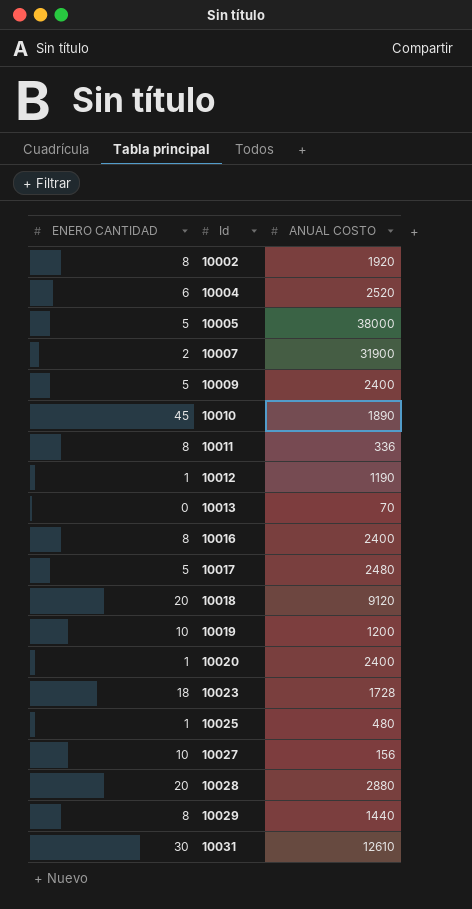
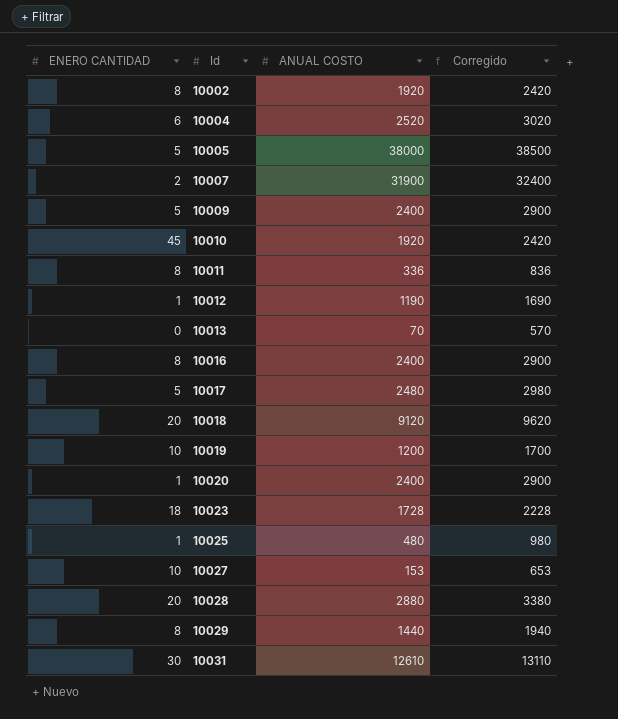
column Corregido | formula: none -> [ANUAL COSTO] + 500
10010 | ANUAL COSTO: 1890 -> 1920
10027 | ANUAL COSTO: 156 -> 153

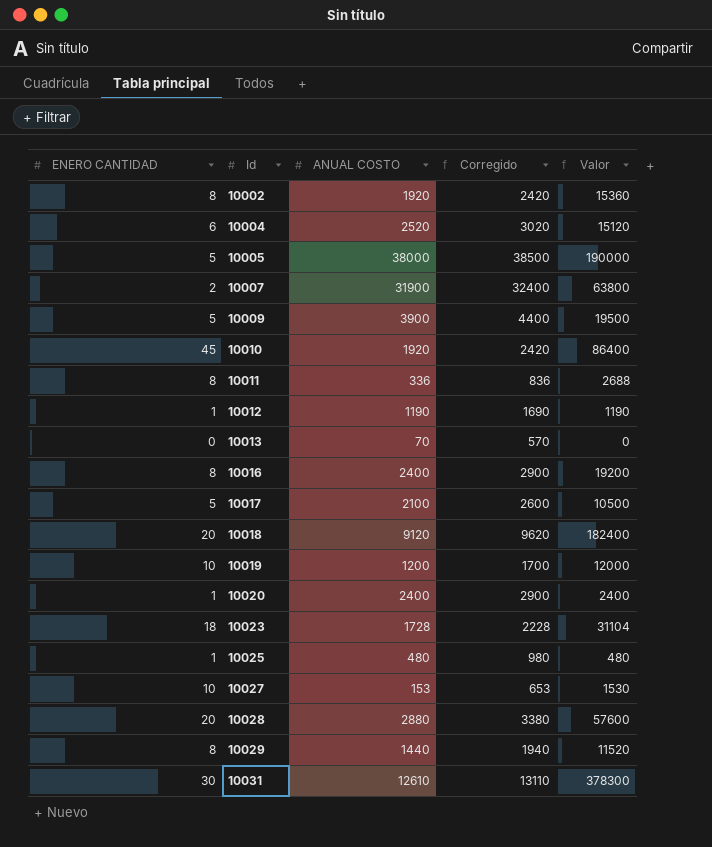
column Valor | formula: none -> [ENERO CANTIDAD] * [ANUAL COSTO]
10009 | ANUAL COSTO: 2400 -> 3900
10009 | Corregido: 2900 -> 4400
10017 | ANUAL COSTO: 2480 -> 2100
10017 | Corregido: 2980 -> 2600

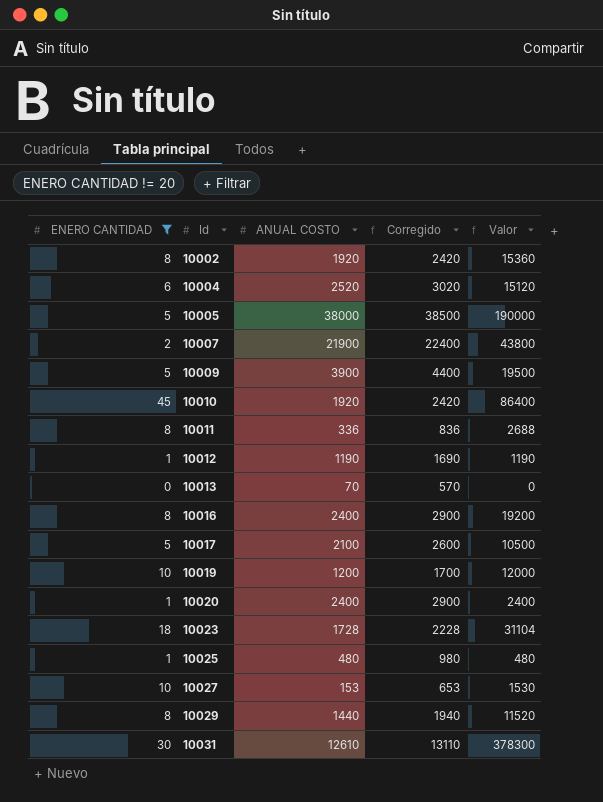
filter: none -> ENERO CANTIDAD != 20
10007 | ANUAL COSTO: 31900 -> 21900
10007 | Corregido: 32400 -> 22400
10007 | Valor: 63800 -> 43800

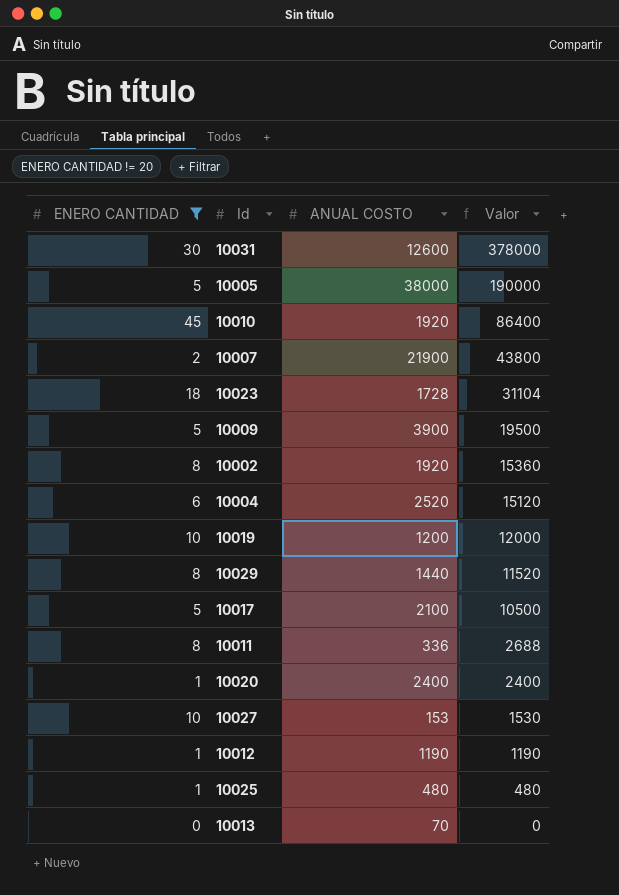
row order: Id ascending -> Valor descending
column Corregido | formula: [ANUAL COSTO] + 500 -> none
row 10016: 8 | 2400 | 2900 | 19200 -> none
10031 | ANUAL COSTO: 12610 -> 12600
10031 | Valor: 378300 -> 378000

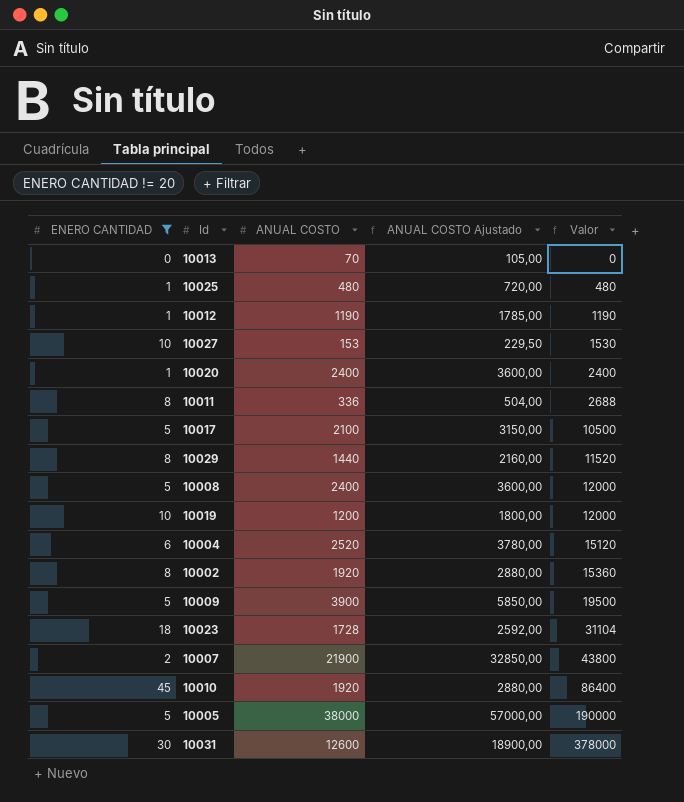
row order: Valor descending -> Valor ascending
column ANUAL COSTO Ajustado | formula: none -> [ANUAL COSTO] * 1,5
row 10008: none -> 5 | 2400 | 3600,00 | 12000

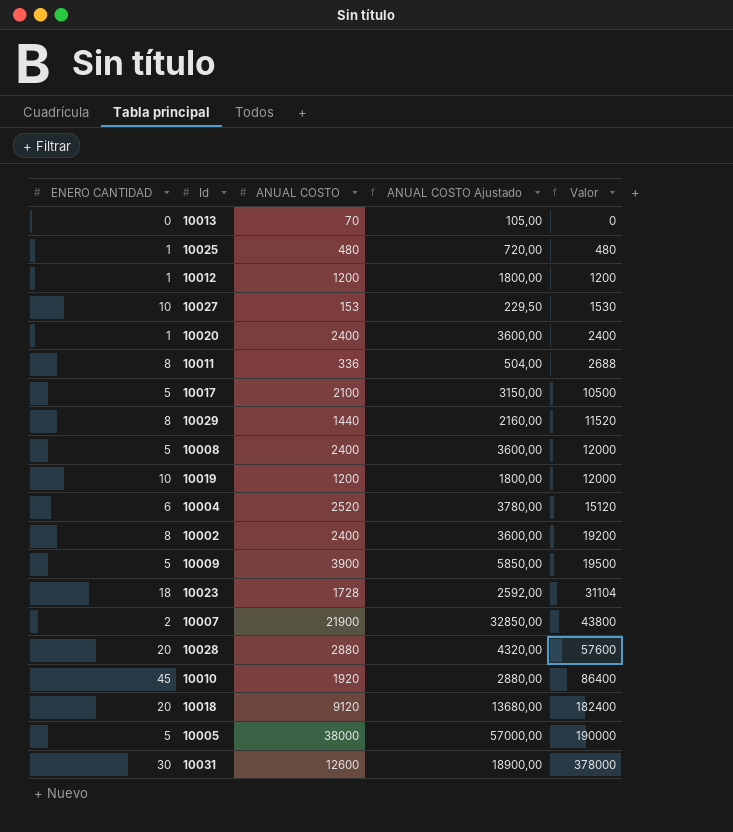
filter: ENERO CANTIDAD != 20 -> none
10012 | ANUAL COSTO: 1190 -> 1200
10012 | ANUAL COSTO Ajustado: 1785,00 -> 1800,00
10012 | Valor: 1190 -> 1200
10002 | ANUAL COSTO: 1920 -> 2400
10002 | ANUAL COSTO Ajustado: 2880,00 -> 3600,00
10002 | Valor: 15360 -> 19200

